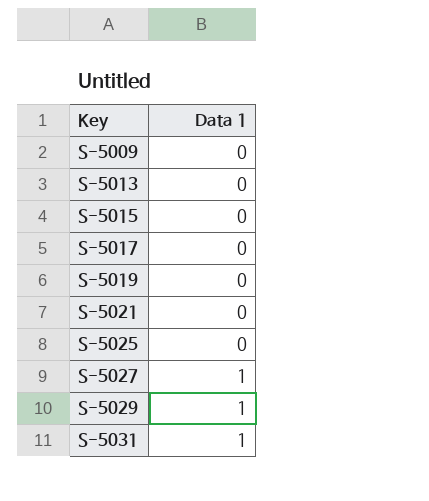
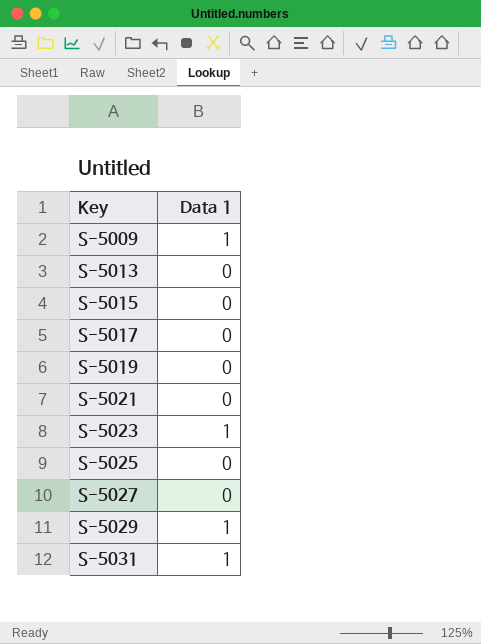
S-5009 | Data 1: 0 -> 1
row S-5023: none -> 1
S-5027 | Data 1: 1 -> 0

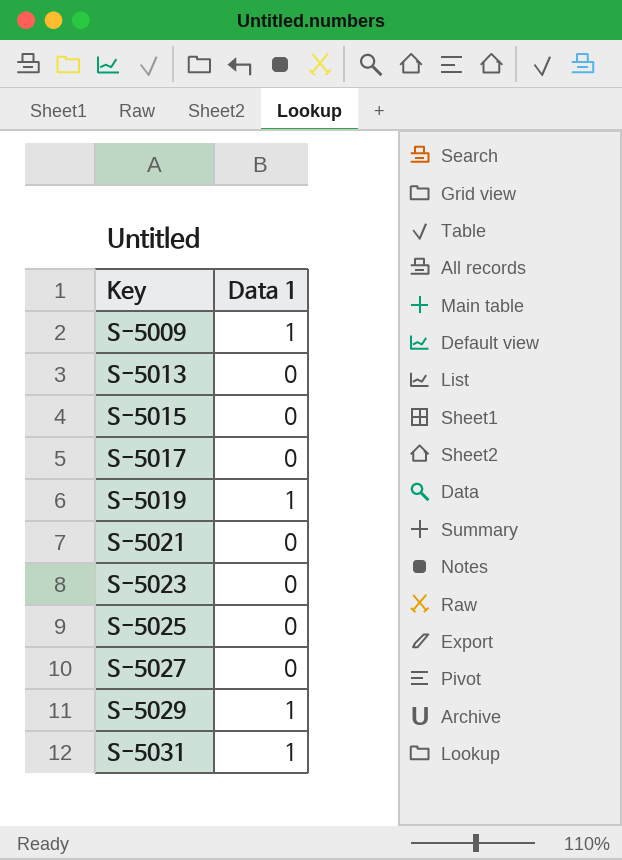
S-5019 | Data 1: 0 -> 1
S-5023 | Data 1: 1 -> 0

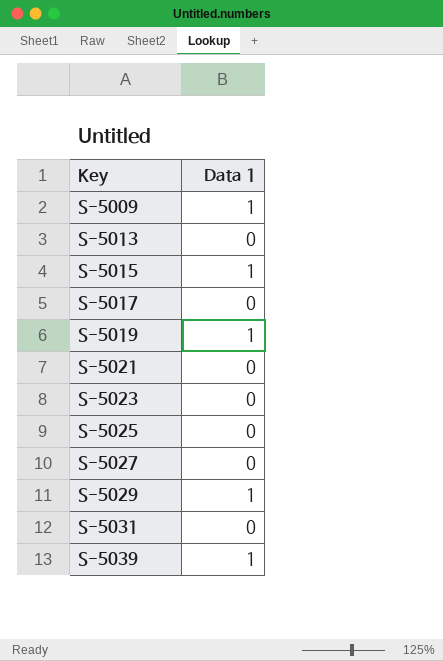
S-5015 | Data 1: 0 -> 1
S-5031 | Data 1: 1 -> 0
row S-5039: none -> 1

